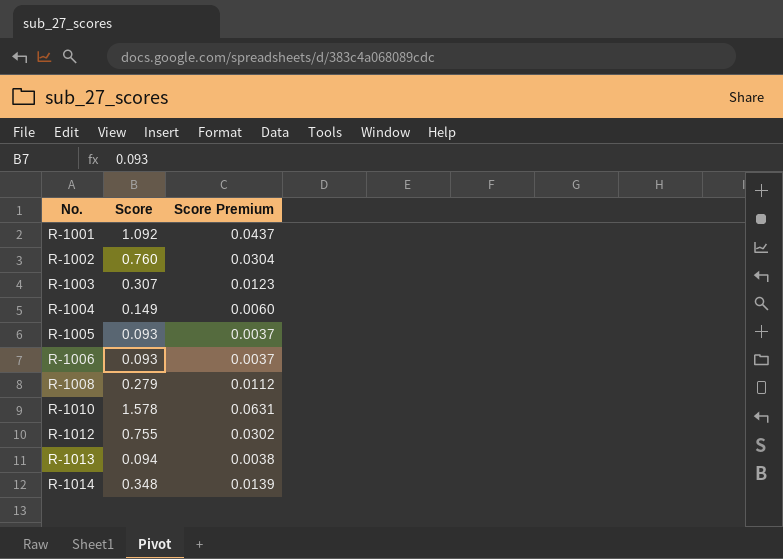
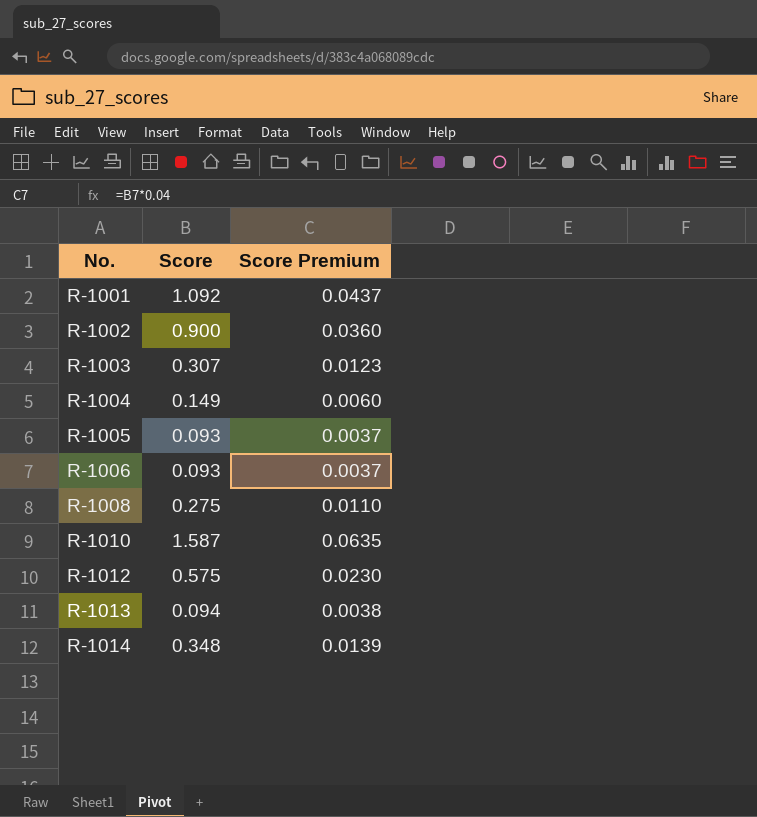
R-1002 | Score: 0.760 -> 0.900
R-1002 | Score Premium: 0.0304 -> 0.0360
R-1008 | Score: 0.279 -> 0.275
R-1008 | Score Premium: 0.0112 -> 0.0110
R-1010 | Score: 1.578 -> 1.587
R-1010 | Score Premium: 0.0631 -> 0.0635
R-1012 | Score: 0.755 -> 0.575
R-1012 | Score Premium: 0.0302 -> 0.0230

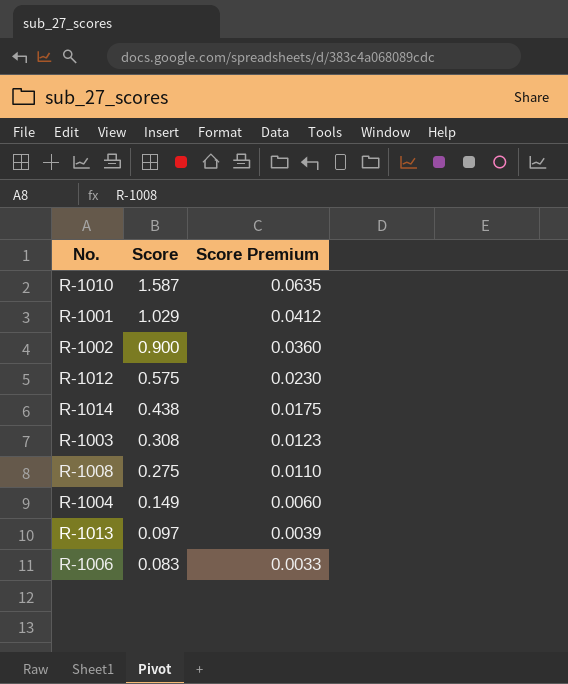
row order: No. ascending -> Score descending
row R-1005: 0.093 | 0.0037 -> none
R-1001 | Score: 1.092 -> 1.029
R-1001 | Score Premium: 0.0437 -> 0.0412
R-1014 | Score: 0.348 -> 0.438
R-1014 | Score Premium: 0.0139 -> 0.0175
R-1003 | Score: 0.307 -> 0.308
R-1013 | Score: 0.094 -> 0.097
R-1013 | Score Premium: 0.0038 -> 0.0039
R-1006 | Score: 0.093 -> 0.083
R-1006 | Score Premium: 0.0037 -> 0.0033

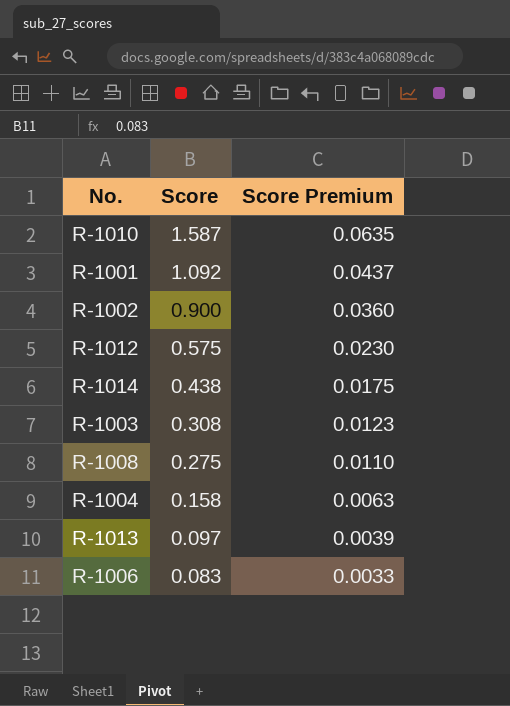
R-1001 | Score: 1.029 -> 1.092
R-1001 | Score Premium: 0.0412 -> 0.0437
R-1004 | Score: 0.149 -> 0.158
R-1004 | Score Premium: 0.0060 -> 0.0063

